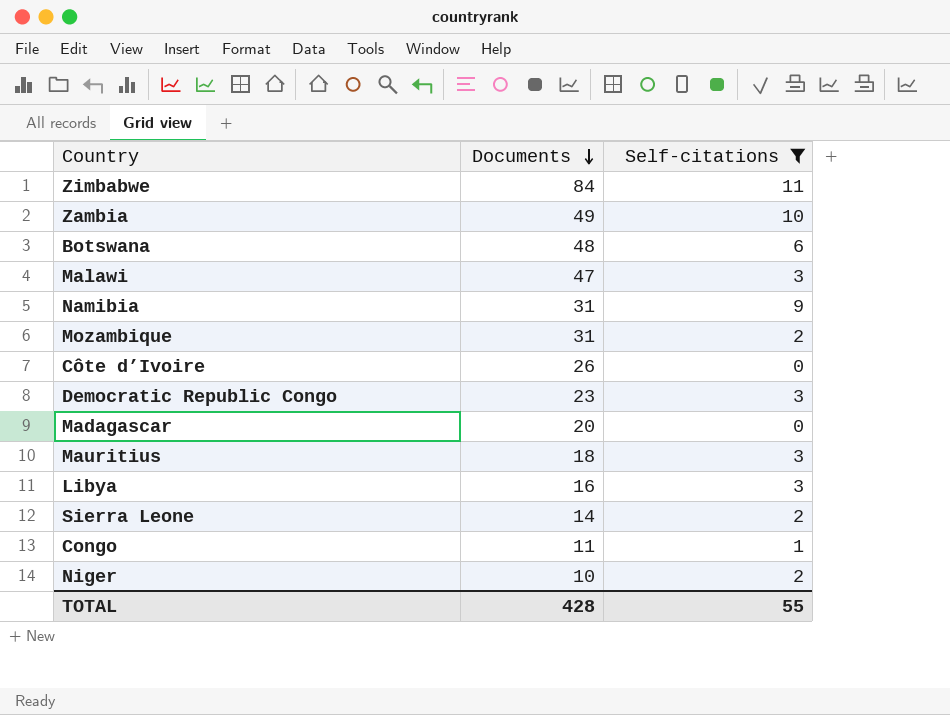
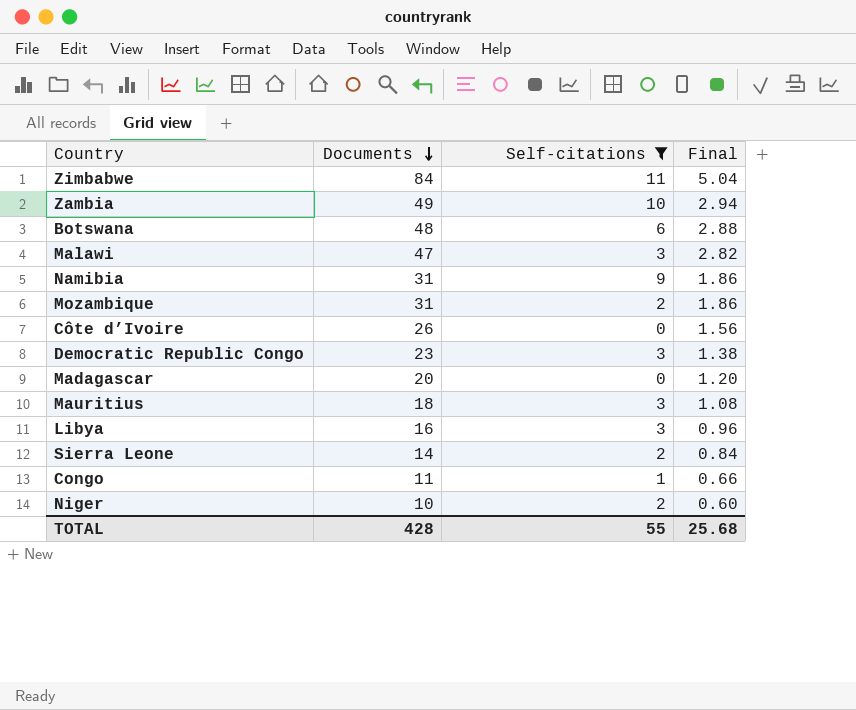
column Final | formula: none -> [Documents] * 0.06

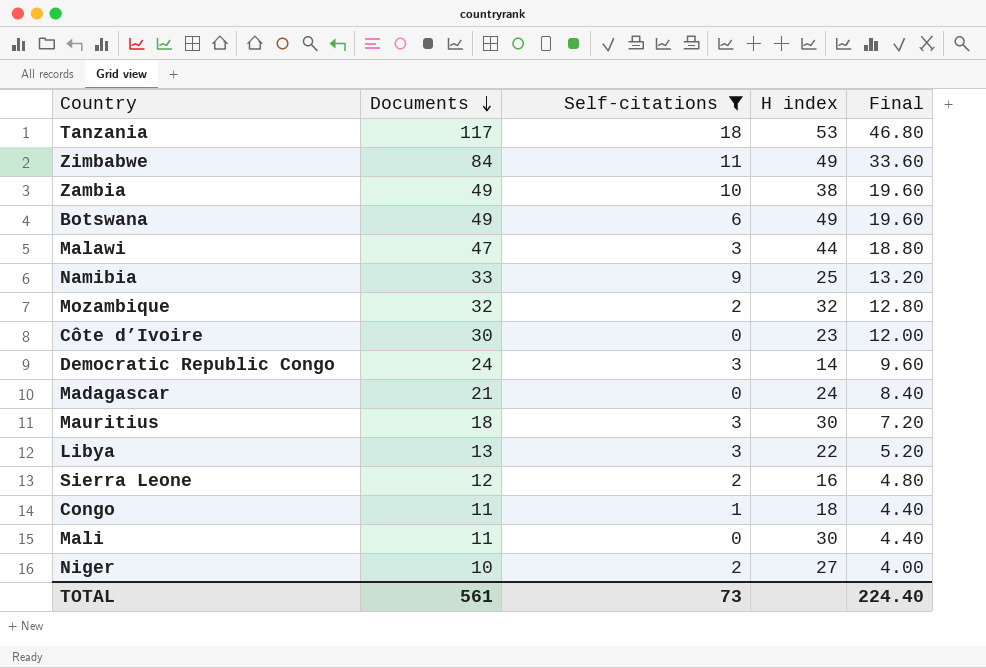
column H index | position: none -> 4
column Final | formula: [Documents] * 0.06 -> [Documents] * 0.4
row Tanzania: none -> 117 | 18 | 53 | 46.80
Botswana | Documents: 48 -> 49
Namibia | Documents: 31 -> 33
Mozambique | Documents: 31 -> 32
Côte d’Ivoire | Documents: 26 -> 30
Democratic Republic Congo | Documents: 23 -> 24
Madagascar | Documents: 20 -> 21
Libya | Documents: 16 -> 13
Sierra Leone | Documents: 14 -> 12
row Mali: none -> 11 | 0 | 30 | 4.40
TOTAL | Documents: 428 -> 561
TOTAL | Self-citations: 55 -> 73
TOTAL | Final: 25.68 -> 224.40

